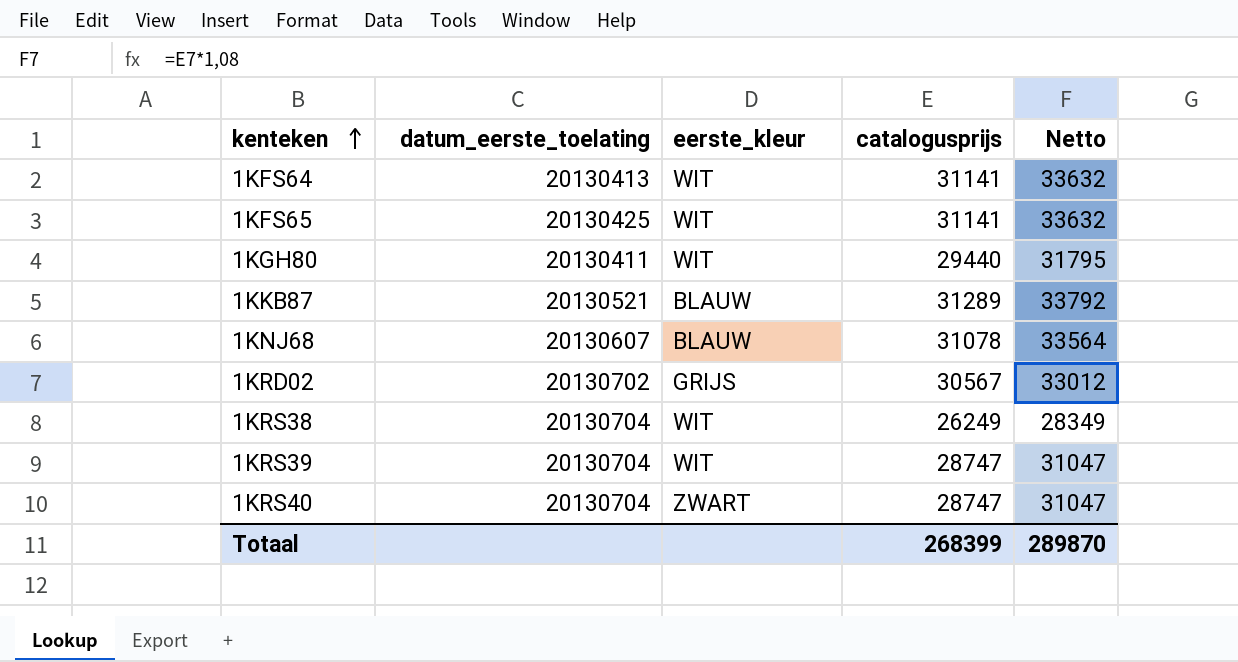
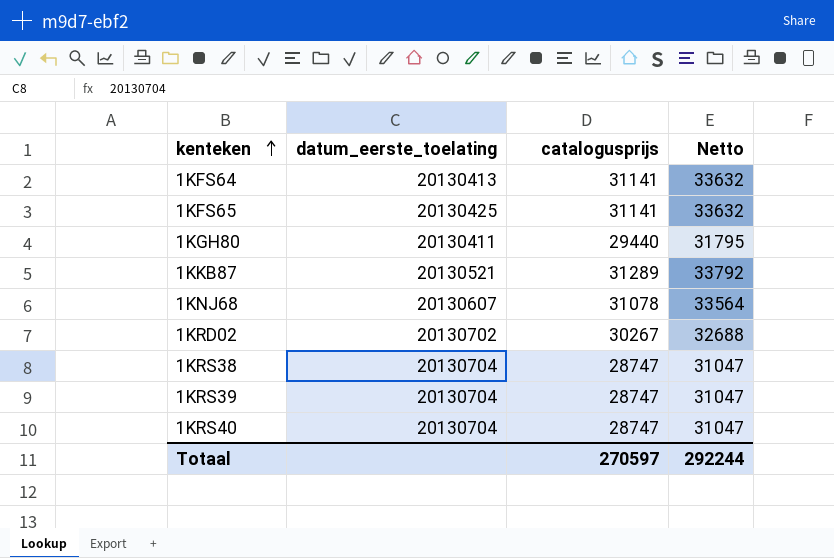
column eerste_kleur | position: 3 -> none
1KRD02 | catalogusprijs: 30567 -> 30267
1KRD02 | Netto: 33012 -> 32688
1KRS38 | catalogusprijs: 26249 -> 28747
1KRS38 | Netto: 28349 -> 31047
Totaal | catalogusprijs: 268399 -> 270597
Totaal | Netto: 289870 -> 292244

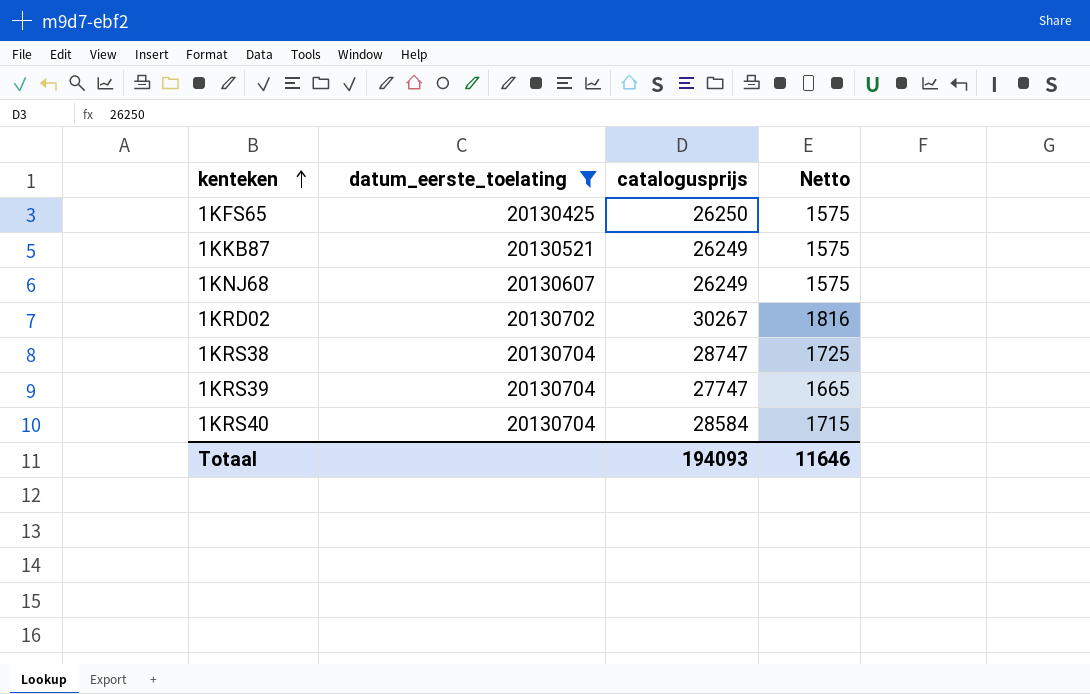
filter: none -> datum_eerste_toelating >= 20130425
column Netto | formula: [catalogusprijs] * 1,08 -> [catalogusprijs] * 0,06
1KFS65 | catalogusprijs: 31141 -> 26250
1KKB87 | catalogusprijs: 31289 -> 26249
1KNJ68 | catalogusprijs: 31078 -> 26249
1KRS39 | catalogusprijs: 28747 -> 27747
1KRS40 | catalogusprijs: 28747 -> 28584
Totaal | catalogusprijs: 270597 -> 194093
Totaal | Netto: 292244 -> 11646

